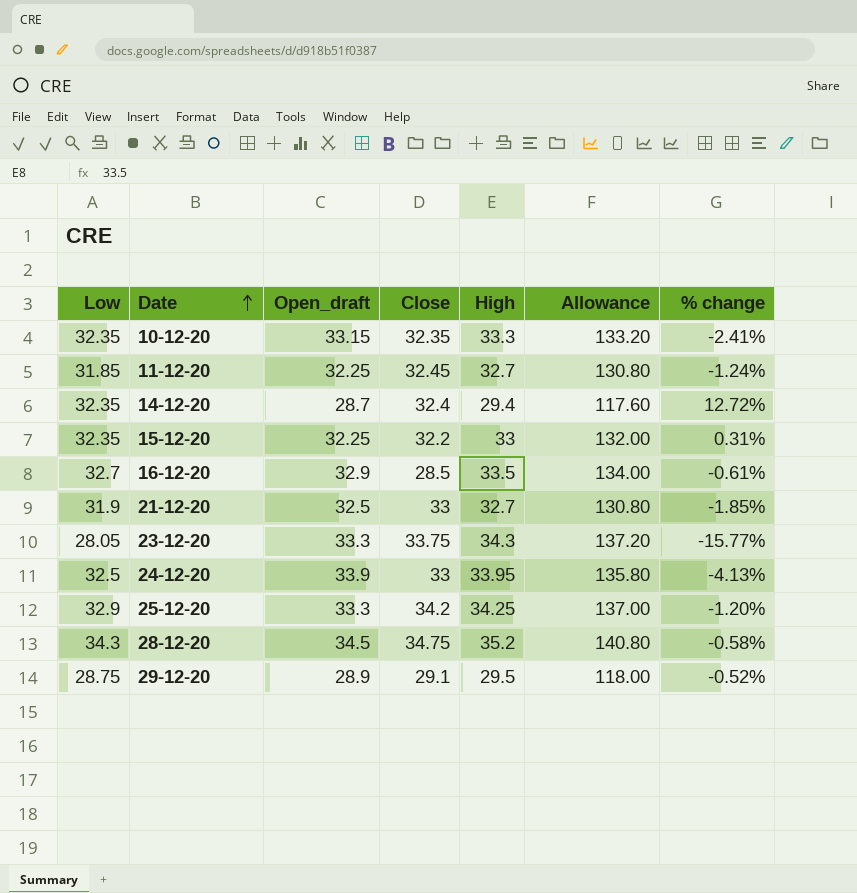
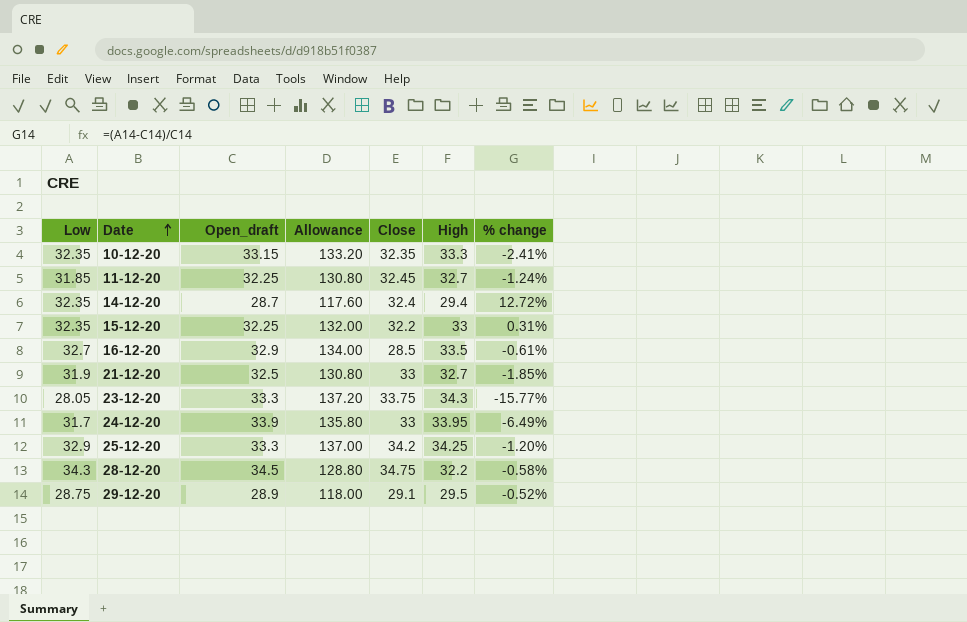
column Allowance | position: 6 -> 4
24-12-20 | Low: 32.5 -> 31.7
24-12-20 | % change: -4.13% -> -6.49%
28-12-20 | Allowance: 140.80 -> 128.80
28-12-20 | High: 35.2 -> 32.2

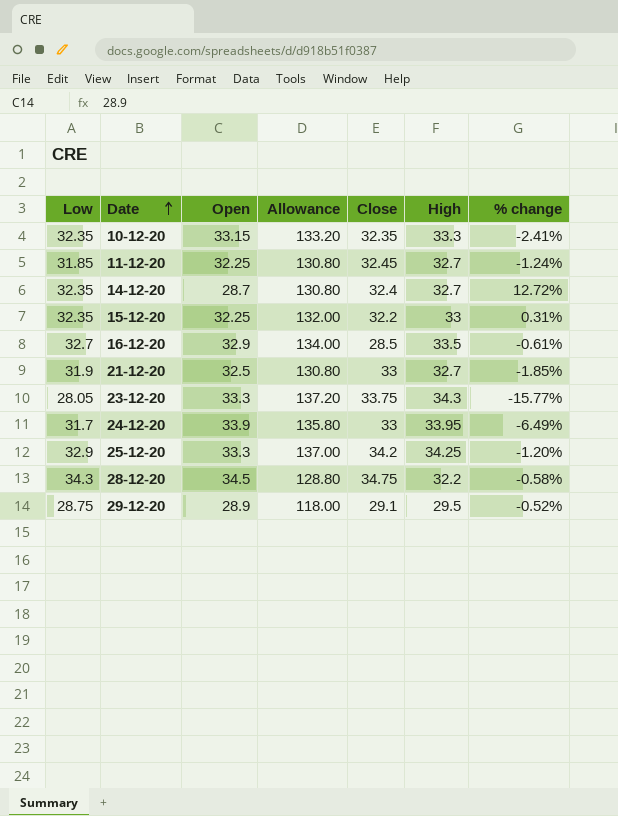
column name: Open_draft -> Open
14-12-20 | Allowance: 117.60 -> 130.80
14-12-20 | High: 29.4 -> 32.7

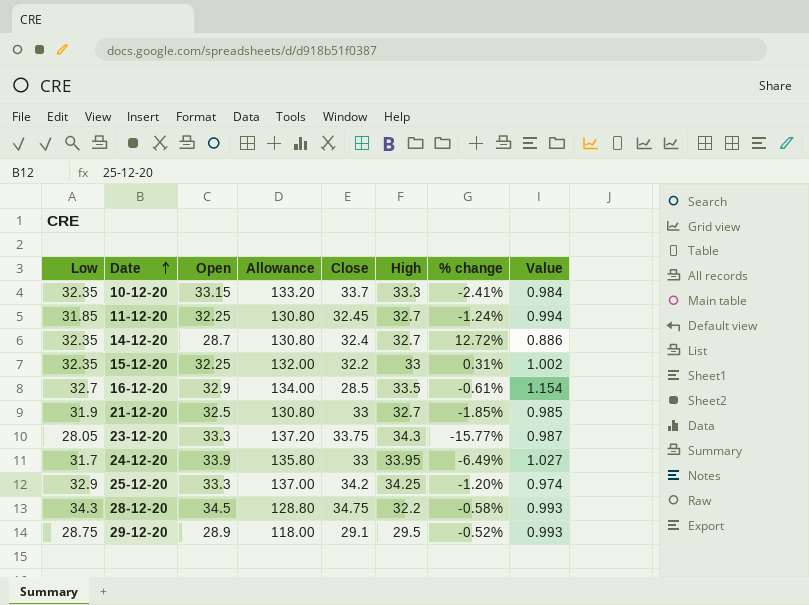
column Value | formula: none -> [Open] / [Close]
10-12-20 | Close: 32.35 -> 33.7

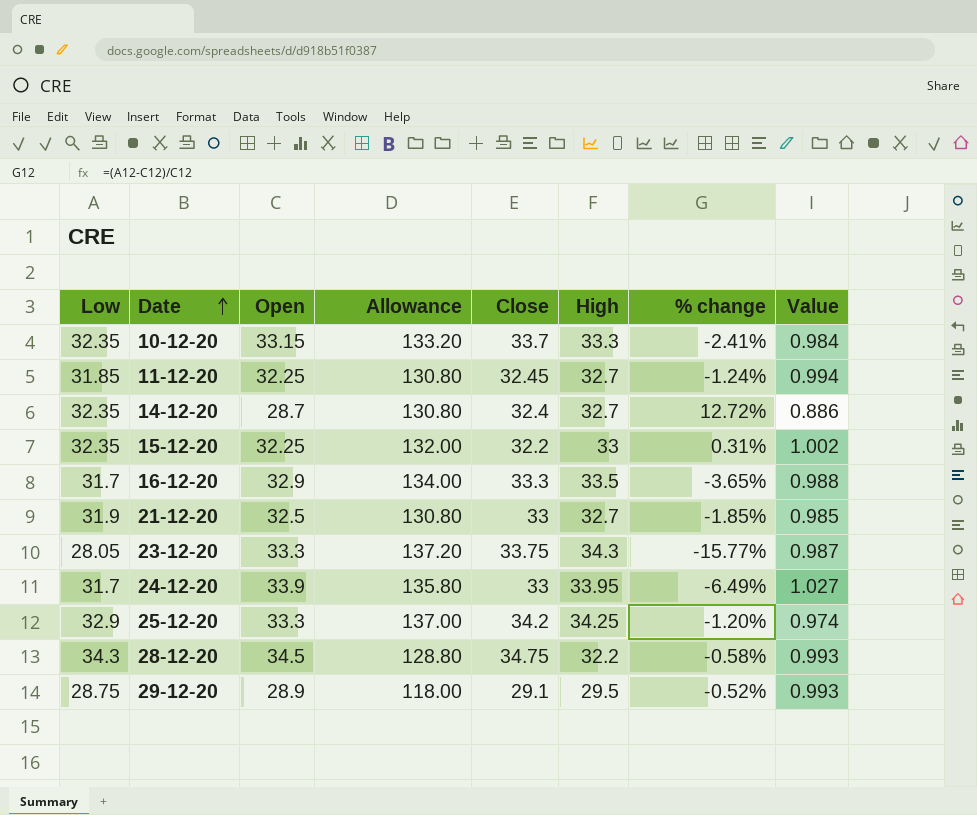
16-12-20 | Low: 32.7 -> 31.7
16-12-20 | Close: 28.5 -> 33.3
16-12-20 | % change: -0.61% -> -3.65%
16-12-20 | Value: 1.154 -> 0.988

